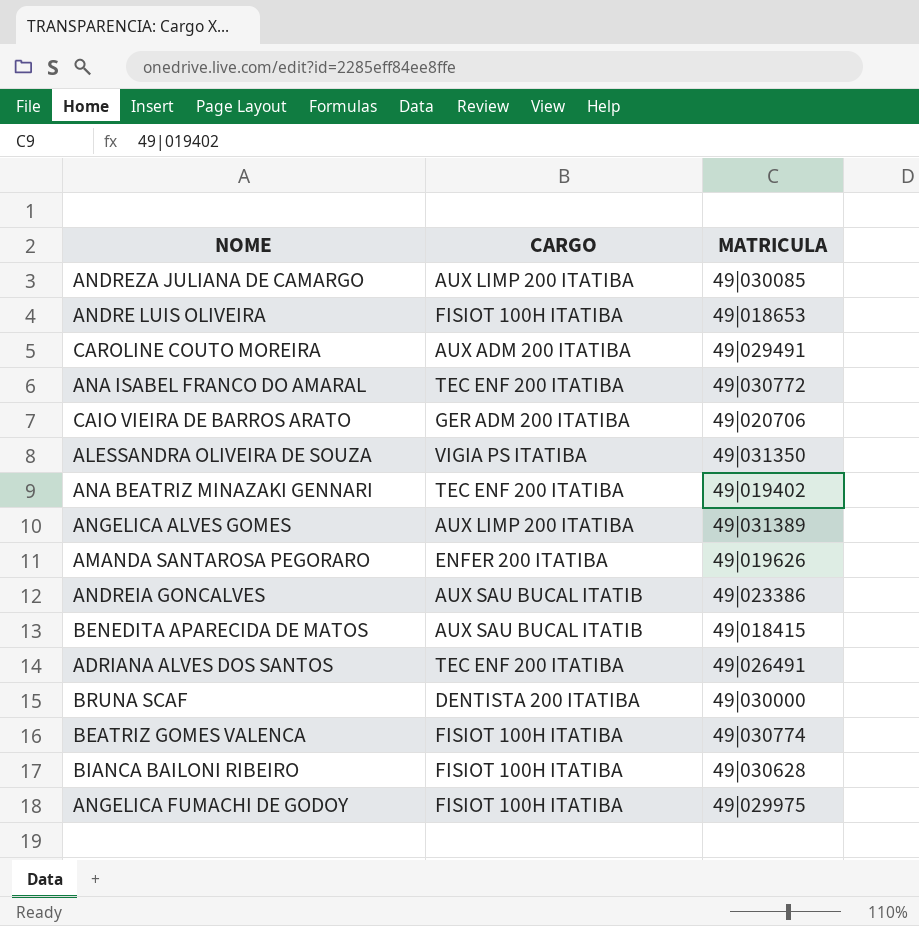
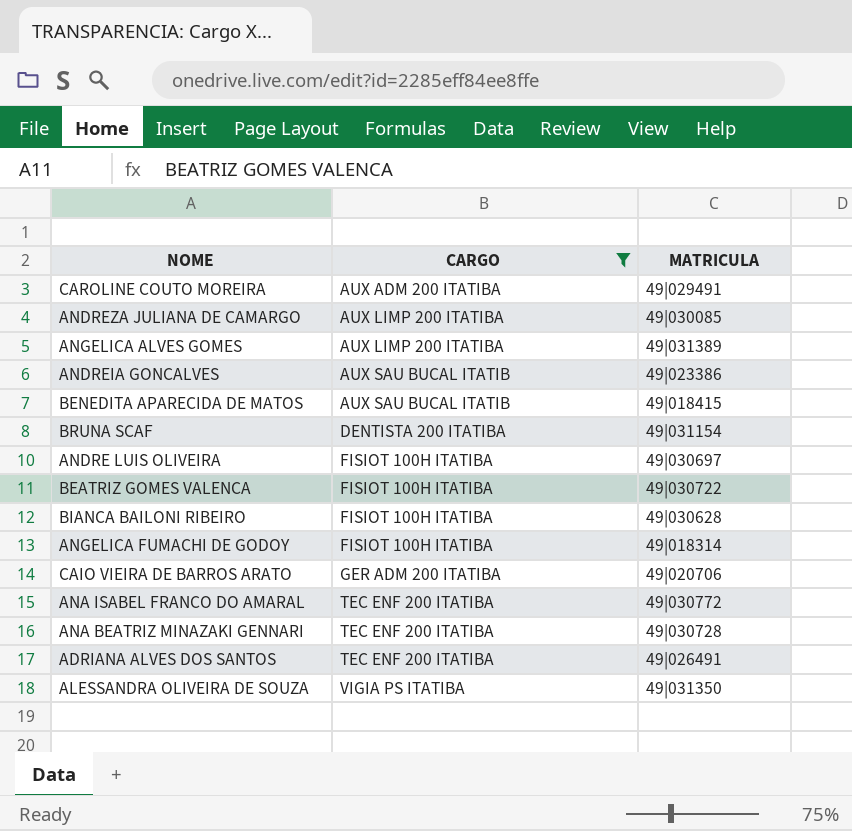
filter: none -> CARGO != ENFER 200 ITATIBA
row order: none -> CARGO ascending
BRUNA SCAF | MATRICULA: 49|030000 -> 49|031154
ANDRE LUIS OLIVEIRA | MATRICULA: 49|018653 -> 49|030697
BEATRIZ GOMES VALENCA | MATRICULA: 49|030774 -> 49|030722
ANGELICA FUMACHI DE GODOY | MATRICULA: 49|029975 -> 49|018314
ANA BEATRIZ MINAZAKI GENNARI | MATRICULA: 49|019402 -> 49|030728

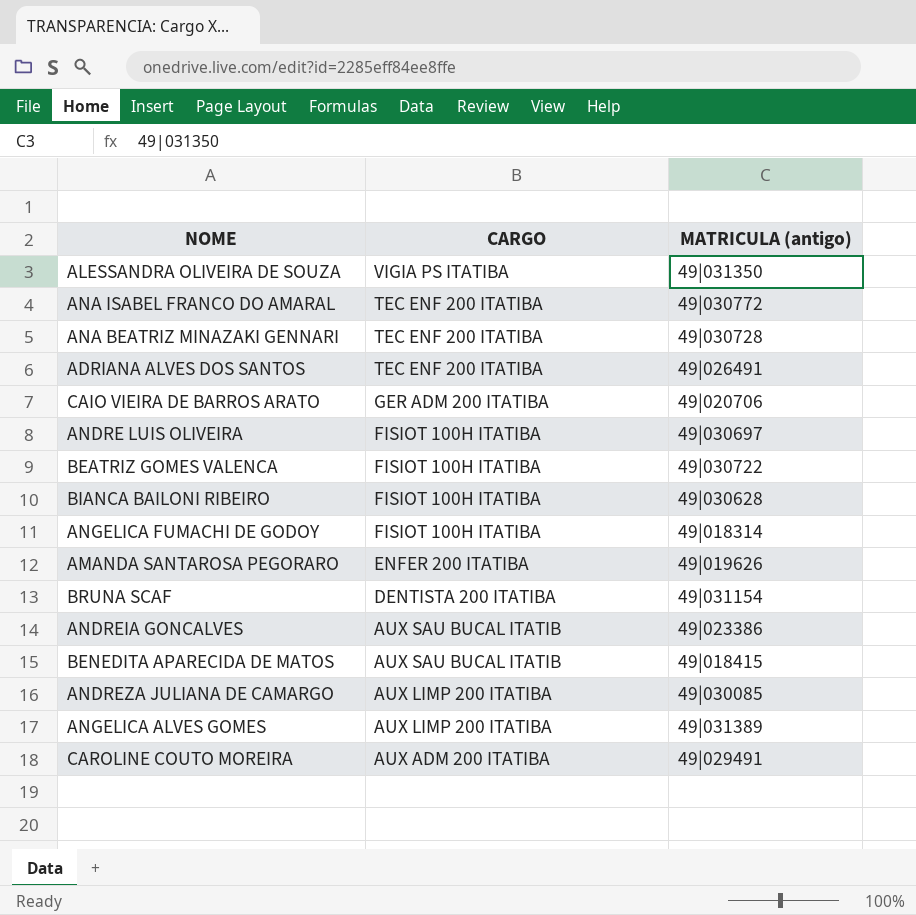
filter: CARGO != ENFER 200 ITATIBA -> none
row order: CARGO ascending -> CARGO descending
column name: MATRICULA -> MATRICULA (antigo)

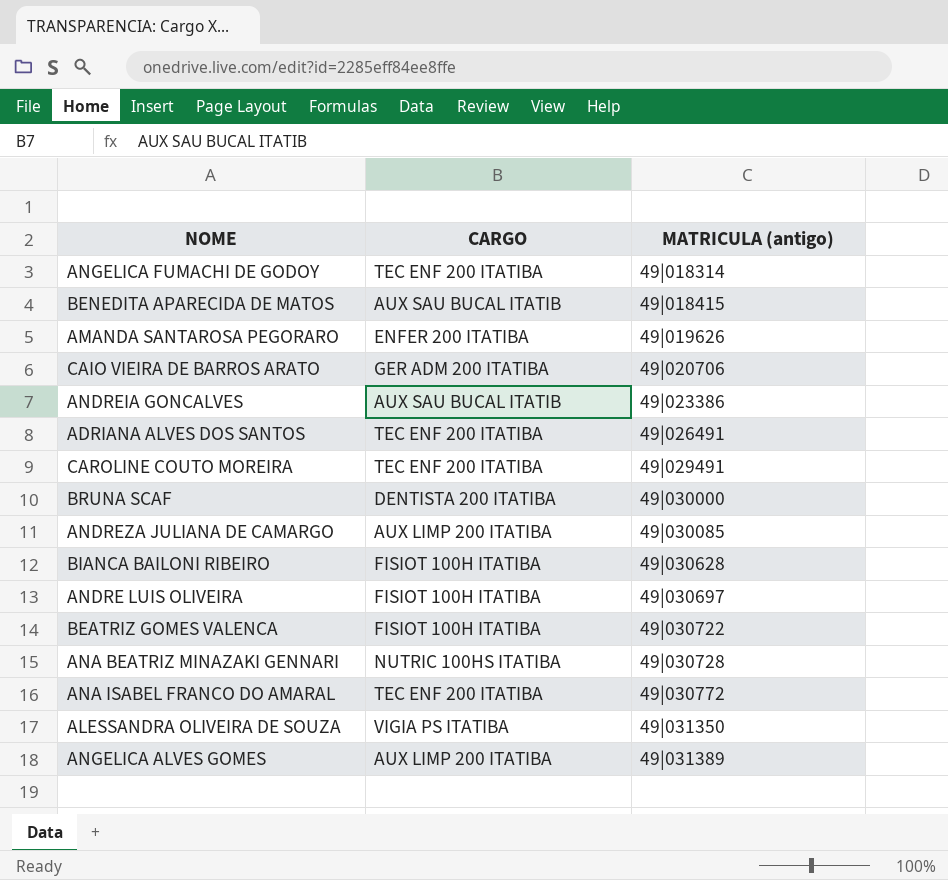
row order: CARGO descending -> MATRICULA (antigo) ascending
ANGELICA FUMACHI DE GODOY | CARGO: FISIOT 100H ITATIBA -> TEC ENF 200 ITATIBA
CAROLINE COUTO MOREIRA | CARGO: AUX ADM 200 ITATIBA -> TEC ENF 200 ITATIBA
BRUNA SCAF | MATRICULA (antigo): 49|031154 -> 49|030000
ANA BEATRIZ MINAZAKI GENNARI | CARGO: TEC ENF 200 ITATIBA -> NUTRIC 100HS ITATIBA

